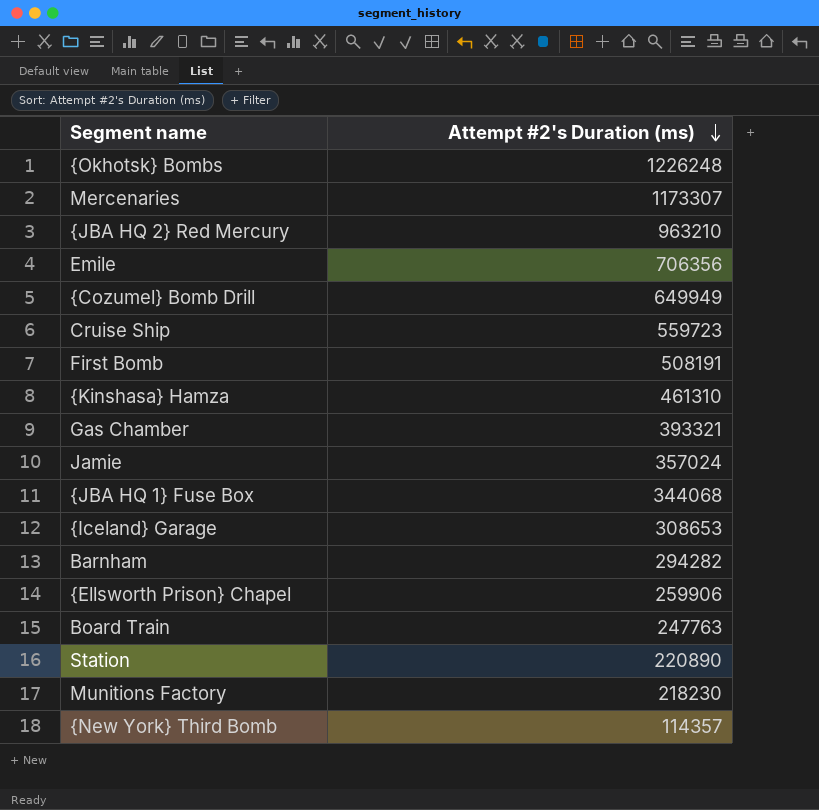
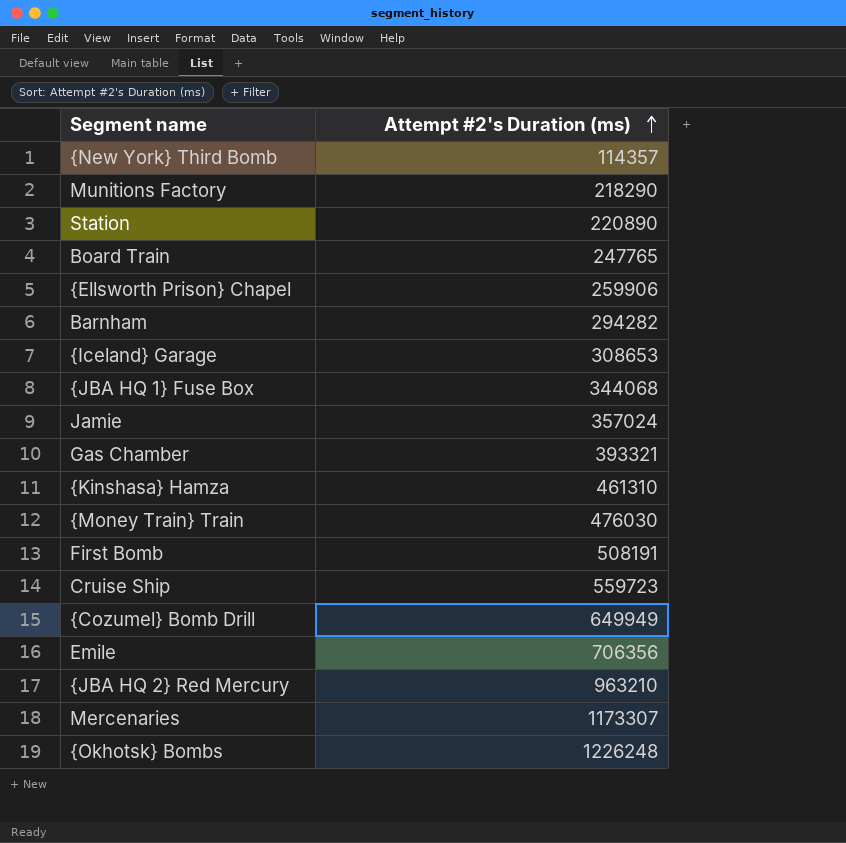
row order: Attempt #2's Duration (ms) descending -> Attempt #2's Duration (ms) ascending
Munitions Factory | Attempt #2's Duration (ms): 218230 -> 218290
Board Train | Attempt #2's Duration (ms): 247763 -> 247765
row {Money Train} Train: none -> 476030

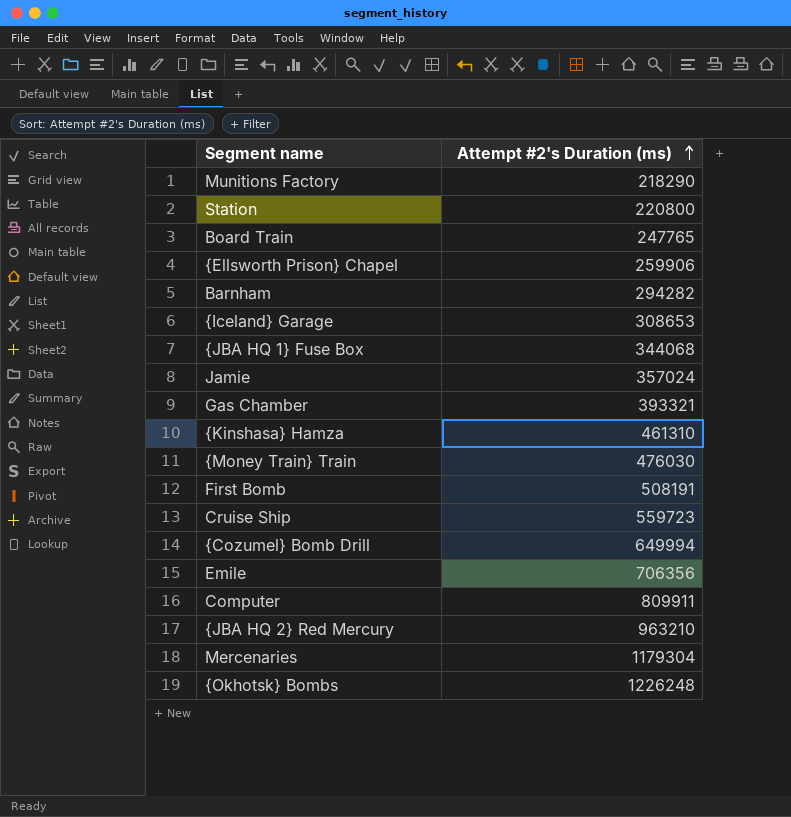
row {New York} Third Bomb: 114357 -> none
Station | Attempt #2's Duration (ms): 220890 -> 220800
{Cozumel} Bomb Drill | Attempt #2's Duration (ms): 649949 -> 649994
row Computer: none -> 809911
Mercenaries | Attempt #2's Duration (ms): 1173307 -> 1179304

